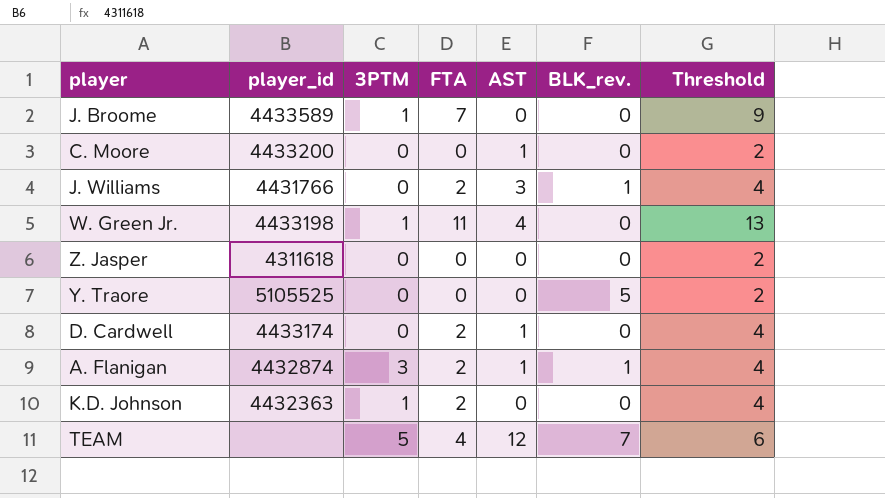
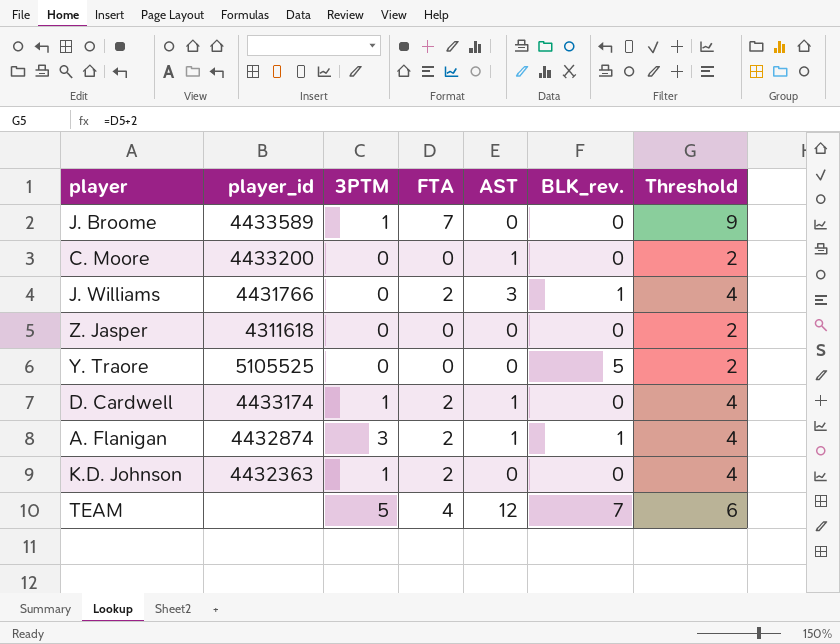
row W. Green Jr.: 4433198 | 1 | 11 | 4 | 0 | 13 -> none
D. Cardwell | 3PTM: 0 -> 1

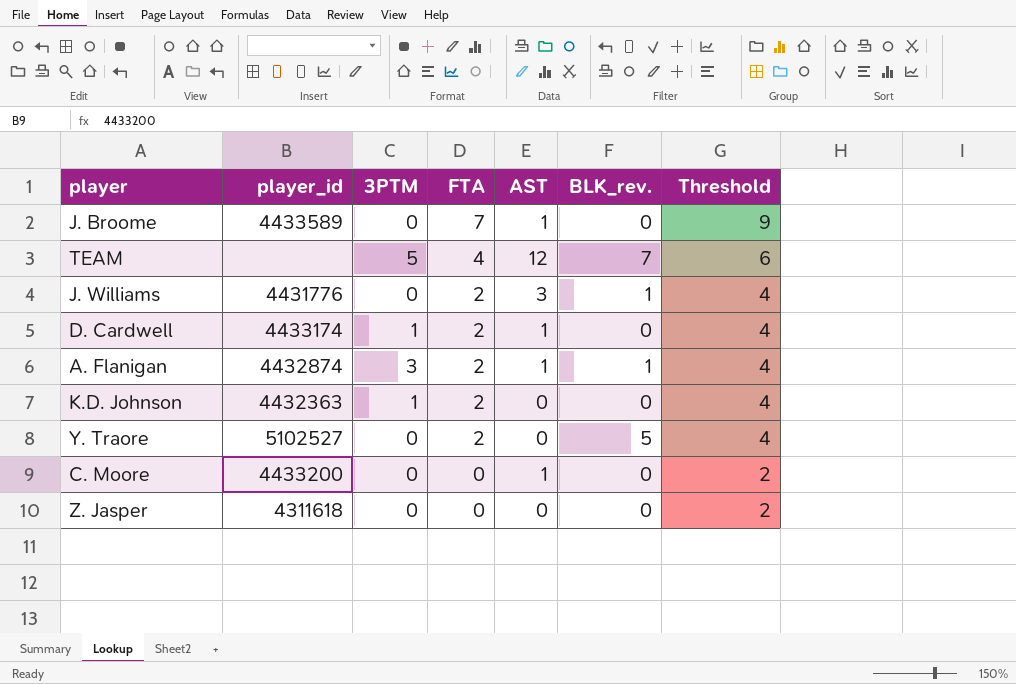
row order: none -> FTA descending
J. Broome | 3PTM: 1 -> 0
J. Broome | AST: 0 -> 1
J. Williams | player_id: 4431766 -> 4431776
Y. Traore | player_id: 5105525 -> 5102527
Y. Traore | FTA: 0 -> 2
Y. Traore | Threshold: 2 -> 4

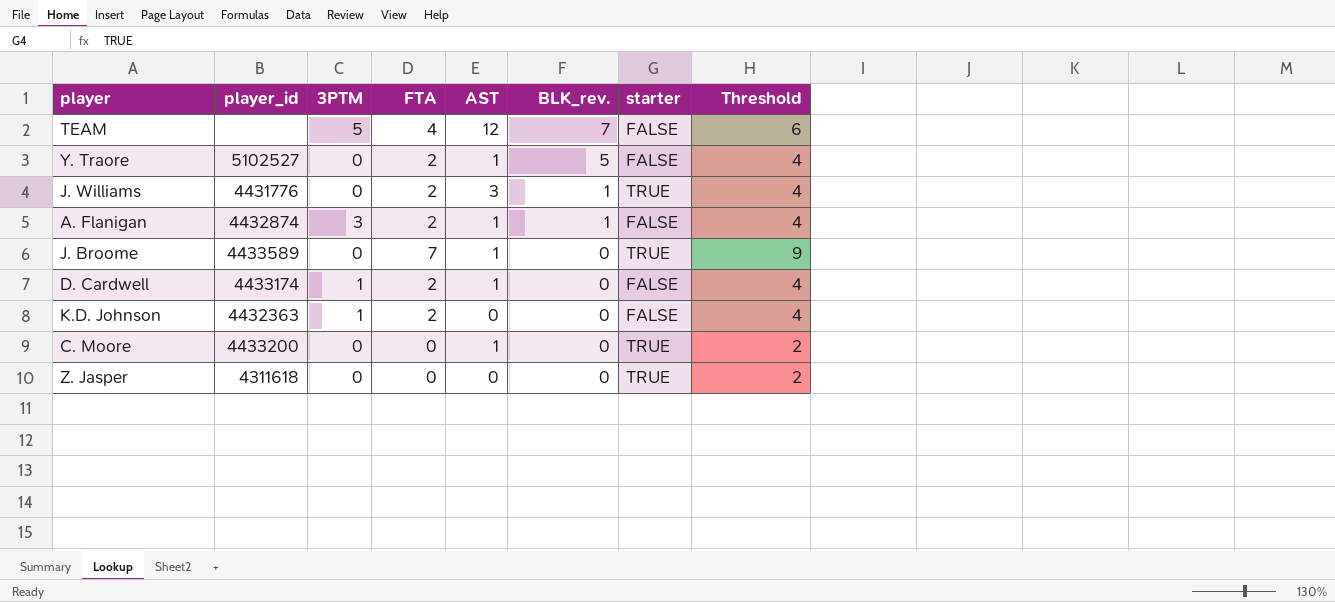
row order: FTA descending -> BLK_rev. descending
column starter | position: none -> 7
Y. Traore | AST: 0 -> 1

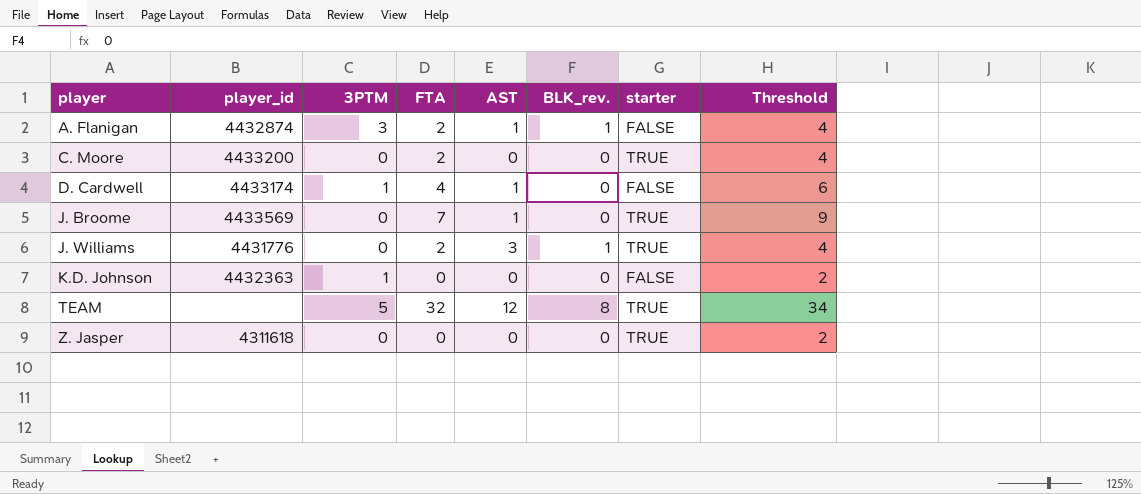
row order: BLK_rev. descending -> player ascending
row Y. Traore: 5102527 | 0 | 2 | 1 | 5 | FALSE | 4 -> none
C. Moore | FTA: 0 -> 2
C. Moore | AST: 1 -> 0
C. Moore | Threshold: 2 -> 4
D. Cardwell | FTA: 2 -> 4
D. Cardwell | Threshold: 4 -> 6
J. Broome | player_id: 4433589 -> 4433569
K.D. Johnson | FTA: 2 -> 0
K.D. Johnson | Threshold: 4 -> 2
TEAM | FTA: 4 -> 32
TEAM | BLK_rev.: 7 -> 8
TEAM | starter: FALSE -> TRUE
TEAM | Threshold: 6 -> 34

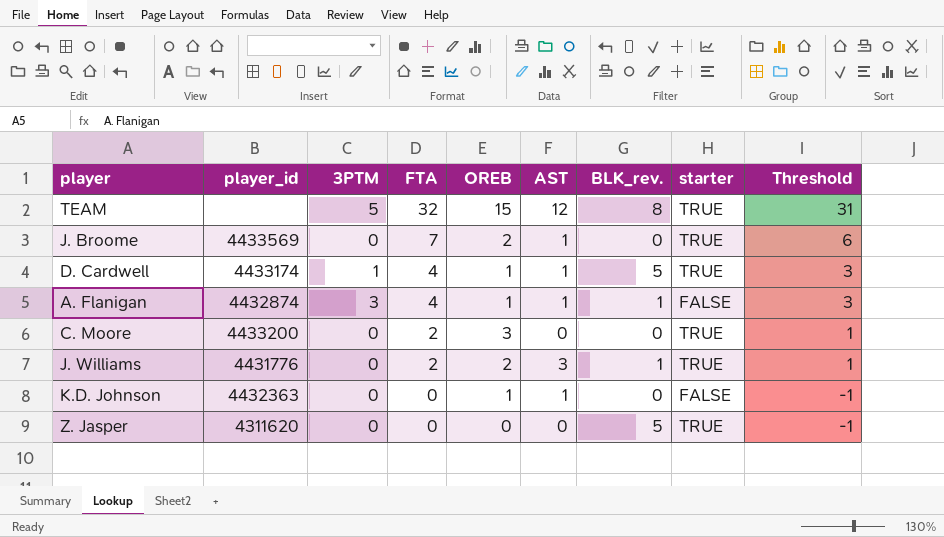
row order: player ascending -> FTA descending
column OREB | position: none -> 5
column Threshold | formula: [FTA] + 2 -> [FTA] - 1
D. Cardwell | BLK_rev.: 0 -> 5
D. Cardwell | starter: FALSE -> TRUE
A. Flanigan | FTA: 2 -> 4
K.D. Johnson | 3PTM: 1 -> 0
K.D. Johnson | AST: 0 -> 1
Z. Jasper | player_id: 4311618 -> 4311620
Z. Jasper | BLK_rev.: 0 -> 5

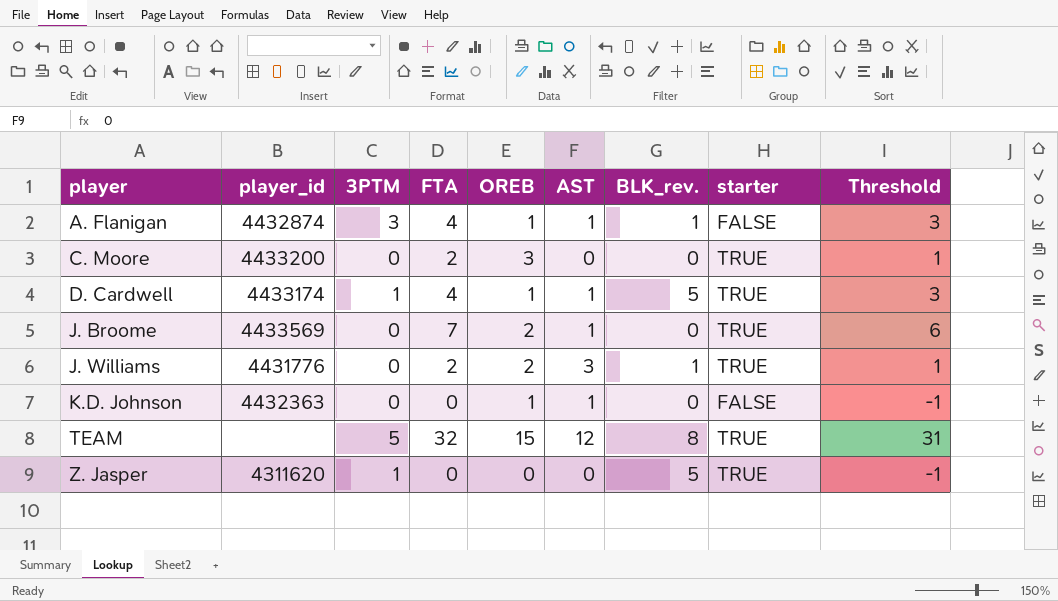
row order: FTA descending -> player ascending
Z. Jasper | 3PTM: 0 -> 1

